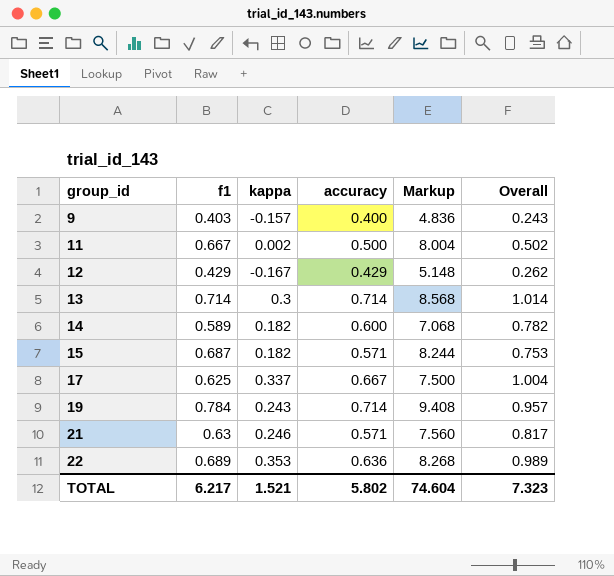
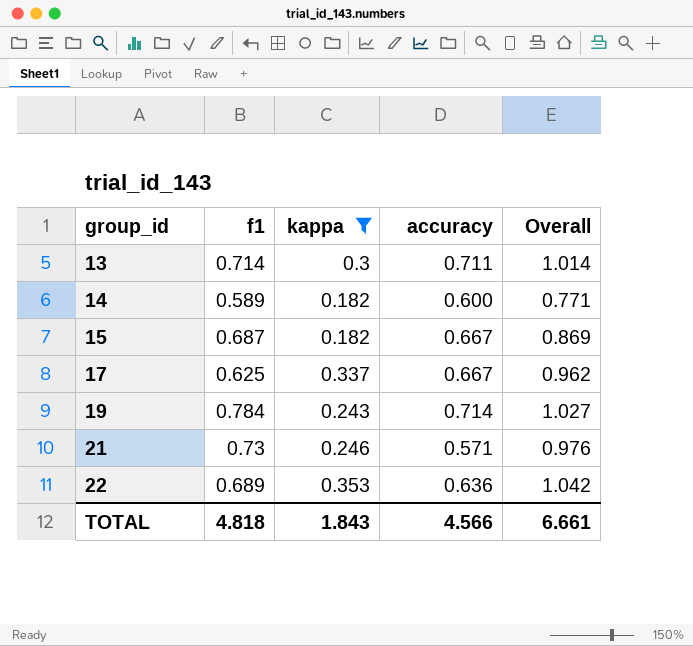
filter: none -> kappa >= 0.182
column Markup | formula: [f1] * 12 -> none
column Overall | formula: [kappa] + [accuracy] -> [f1] + [kappa]
13 | accuracy: 0.714 -> 0.711
15 | accuracy: 0.571 -> 0.667
21 | f1: 0.63 -> 0.73
TOTAL | f1: 6.217 -> 4.818
TOTAL | kappa: 1.521 -> 1.843
TOTAL | accuracy: 5.802 -> 4.566
TOTAL | Overall: 7.323 -> 6.661

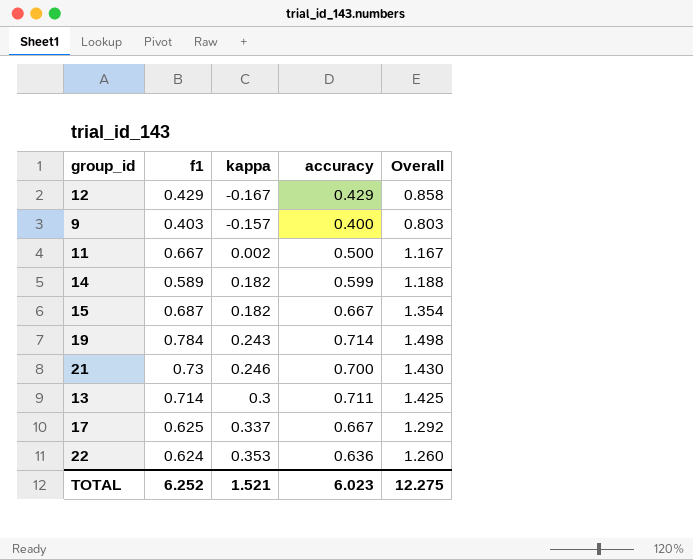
filter: kappa >= 0.182 -> none
row order: group_id ascending -> kappa ascending
column Overall | formula: [f1] + [kappa] -> [f1] + [accuracy]
14 | accuracy: 0.600 -> 0.599
21 | accuracy: 0.571 -> 0.700
22 | f1: 0.689 -> 0.624
TOTAL | f1: 4.818 -> 6.252
TOTAL | kappa: 1.843 -> 1.521
TOTAL | accuracy: 4.566 -> 6.023
TOTAL | Overall: 6.661 -> 12.275

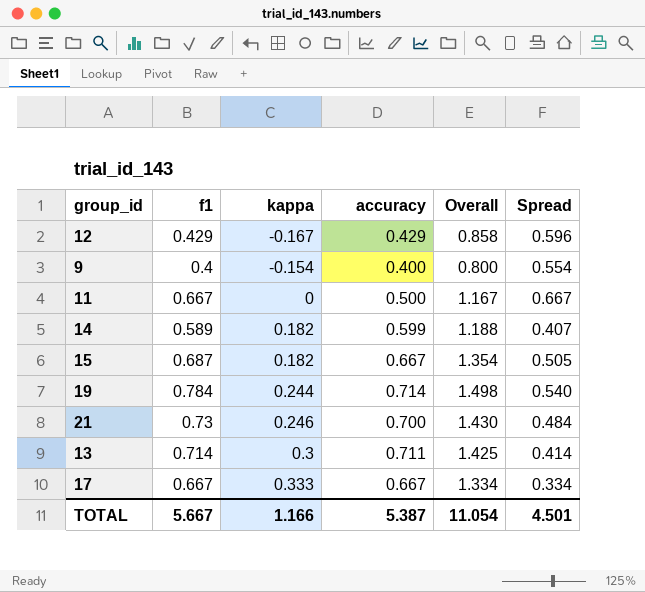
column Spread | formula: none -> [f1] - [kappa]
row 22: 0.624 | 0.353 | 0.636 | 1.260 -> none
9 | f1: 0.403 -> 0.4
9 | kappa: -0.157 -> -0.154
9 | Overall: 0.803 -> 0.800
11 | kappa: 0.002 -> 0
19 | kappa: 0.243 -> 0.244
17 | f1: 0.625 -> 0.667
17 | kappa: 0.337 -> 0.333
17 | Overall: 1.292 -> 1.334
TOTAL | f1: 6.252 -> 5.667
TOTAL | kappa: 1.521 -> 1.166
TOTAL | accuracy: 6.023 -> 5.387
TOTAL | Overall: 12.275 -> 11.054

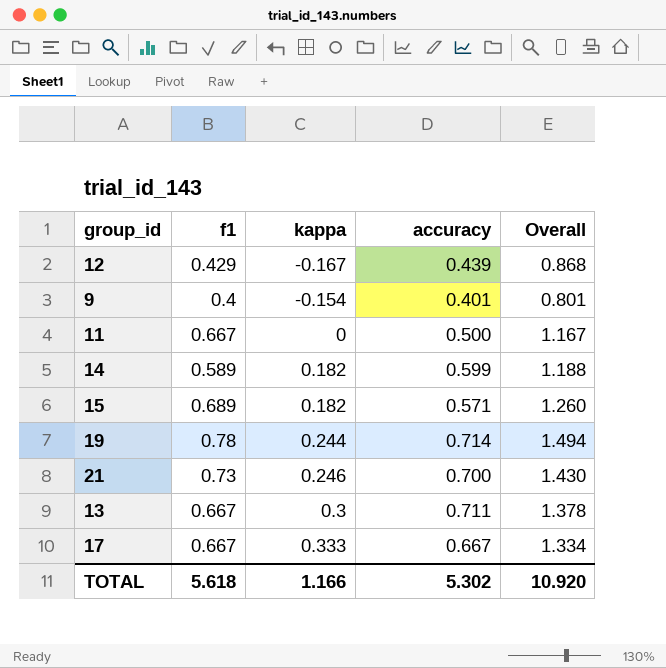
column Spread | formula: [f1] - [kappa] -> none
12 | accuracy: 0.429 -> 0.439
12 | Overall: 0.858 -> 0.868
9 | accuracy: 0.400 -> 0.401
9 | Overall: 0.800 -> 0.801
15 | f1: 0.687 -> 0.689
15 | accuracy: 0.667 -> 0.571
15 | Overall: 1.354 -> 1.260
19 | f1: 0.784 -> 0.78
19 | Overall: 1.498 -> 1.494
13 | f1: 0.714 -> 0.667
13 | Overall: 1.425 -> 1.378
TOTAL | f1: 5.667 -> 5.618
TOTAL | accuracy: 5.387 -> 5.302
TOTAL | Overall: 11.054 -> 10.920

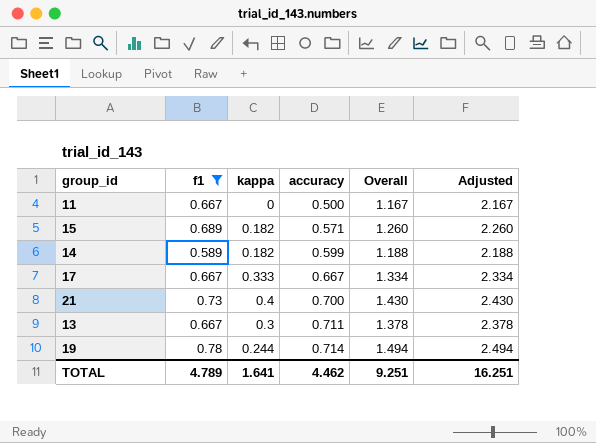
filter: none -> f1 >= 0.589
row order: kappa ascending -> accuracy ascending
column Adjusted | formula: none -> [Overall] + 1
21 | kappa: 0.246 -> 0.4
TOTAL | f1: 5.618 -> 4.789
TOTAL | kappa: 1.166 -> 1.641
TOTAL | accuracy: 5.302 -> 4.462
TOTAL | Overall: 10.920 -> 9.251

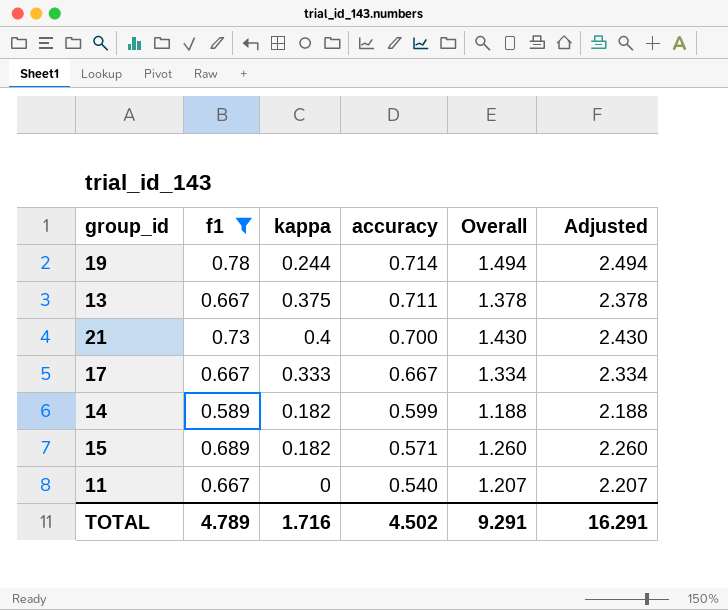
row order: accuracy ascending -> accuracy descending
13 | kappa: 0.3 -> 0.375
11 | accuracy: 0.500 -> 0.540
11 | Overall: 1.167 -> 1.207
11 | Adjusted: 2.167 -> 2.207
TOTAL | kappa: 1.641 -> 1.716
TOTAL | accuracy: 4.462 -> 4.502
TOTAL | Overall: 9.251 -> 9.291
TOTAL | Adjusted: 16.251 -> 16.291

